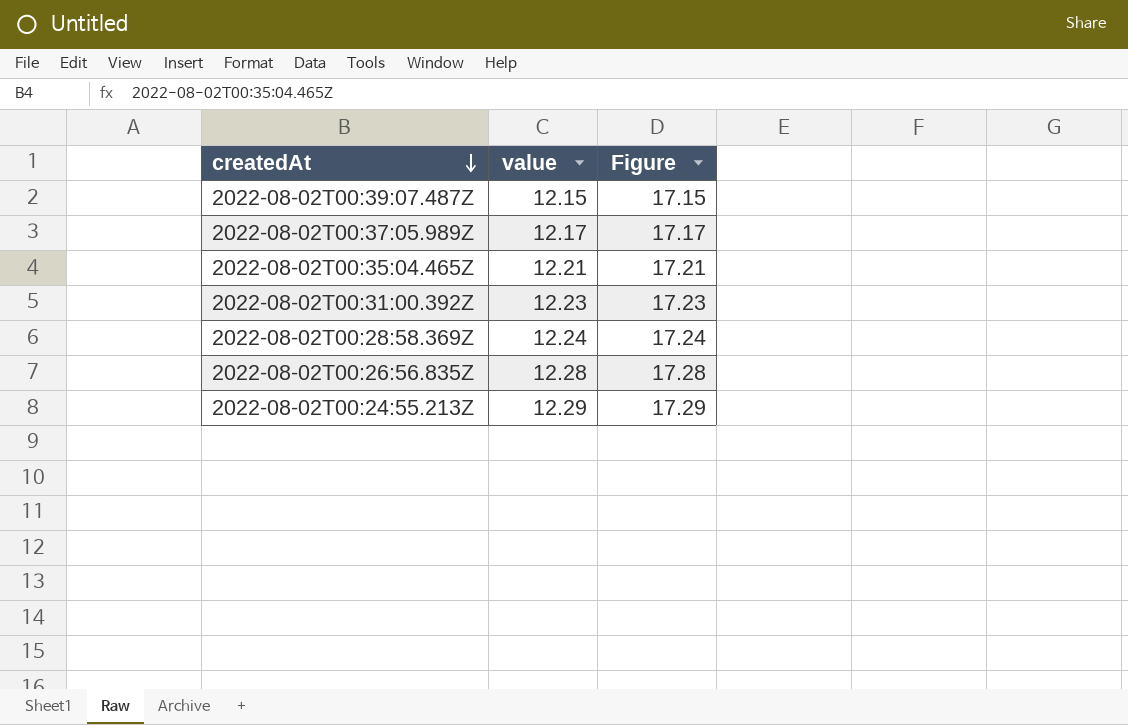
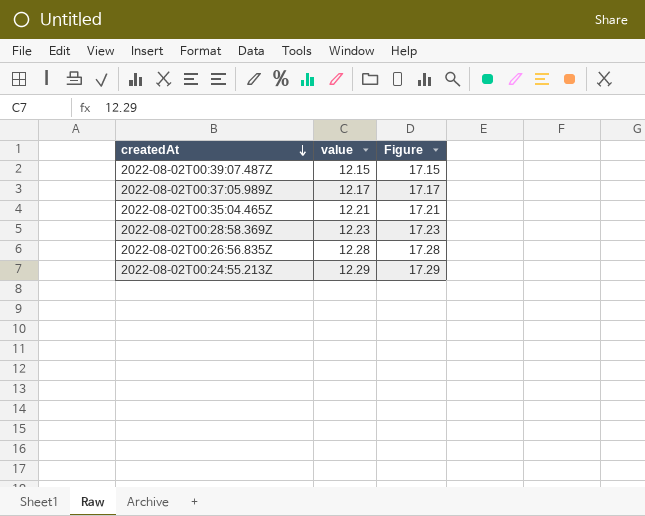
row 2022-08-02T00:31:00.392Z: 12.23 | 17.23 -> none
2022-08-02T00:28:58.369Z | value: 12.24 -> 12.23
2022-08-02T00:28:58.369Z | Figure: 17.24 -> 17.23

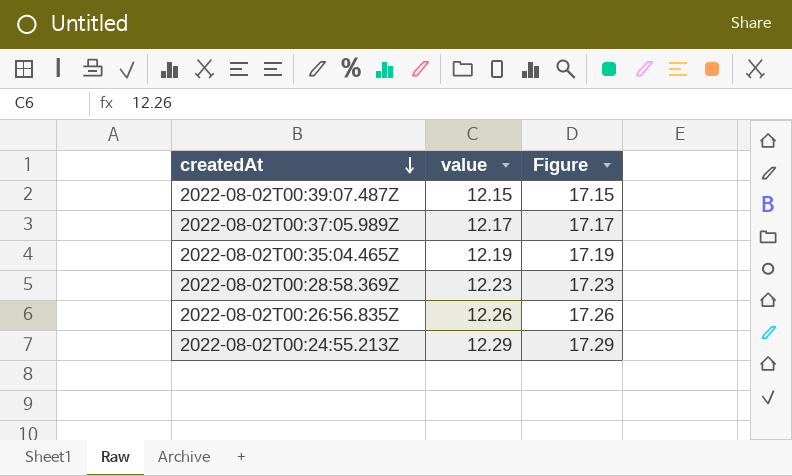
2022-08-02T00:35:04.465Z | value: 12.21 -> 12.19
2022-08-02T00:35:04.465Z | Figure: 17.21 -> 17.19
2022-08-02T00:26:56.835Z | value: 12.28 -> 12.26
2022-08-02T00:26:56.835Z | Figure: 17.28 -> 17.26

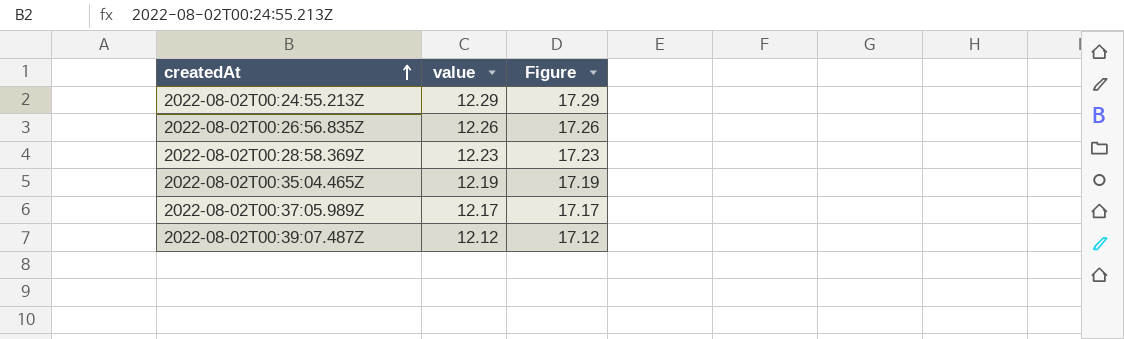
row order: createdAt descending -> createdAt ascending
2022-08-02T00:39:07.487Z | value: 12.15 -> 12.12
2022-08-02T00:39:07.487Z | Figure: 17.15 -> 17.12

